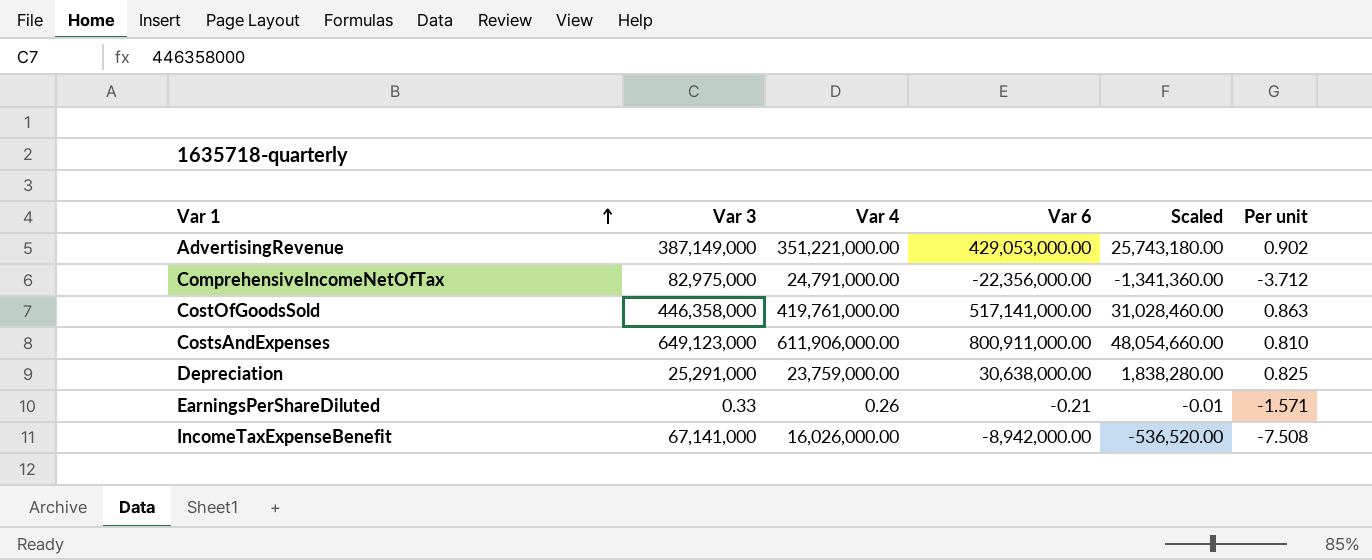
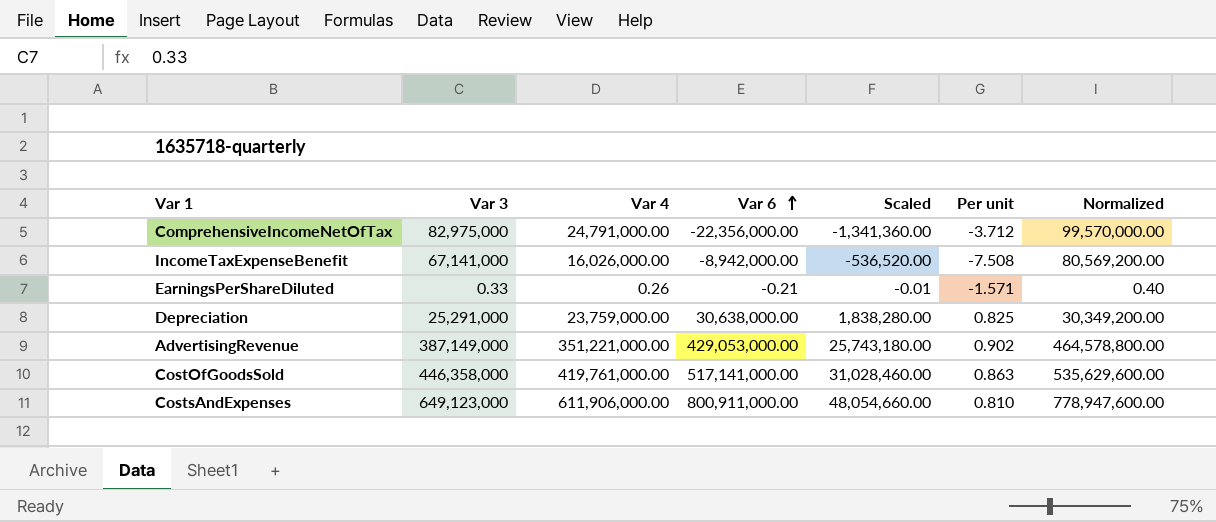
row order: Var 1 ascending -> Var 6 ascending
column Normalized | formula: none -> [Var 3] * 1.2

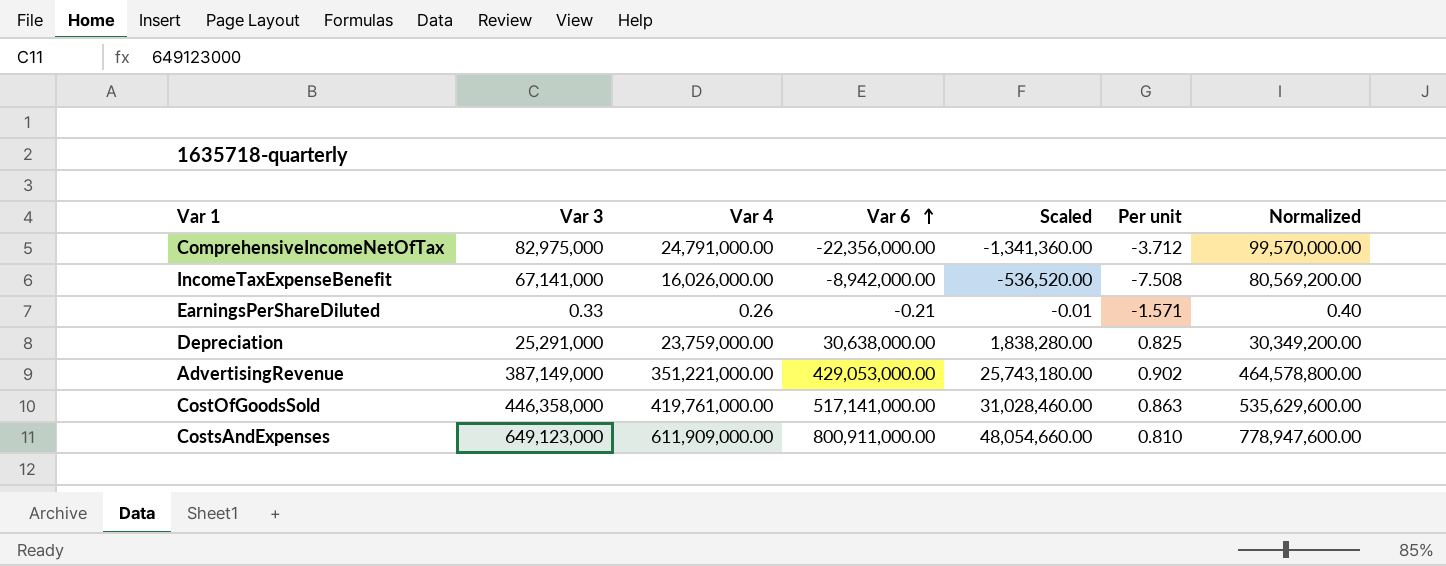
CostsAndExpenses | Var 4: 611,906,000.00 -> 611,909,000.00

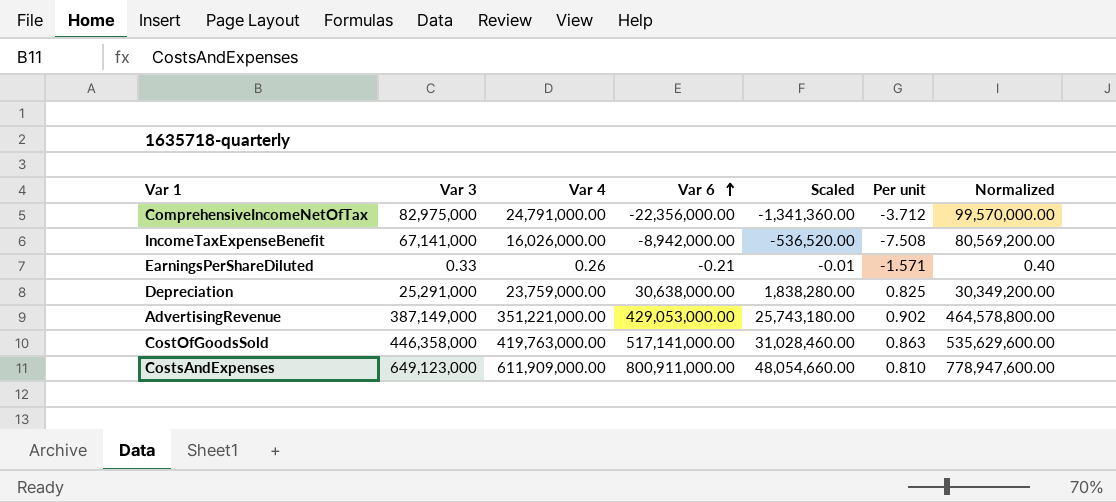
CostOfGoodsSold | Var 4: 419,761,000.00 -> 419,763,000.00

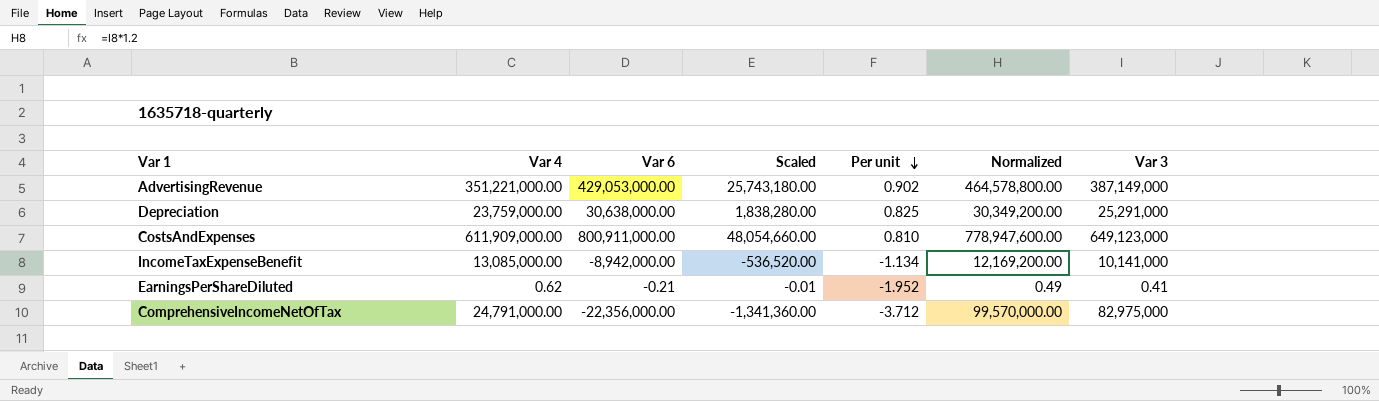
row order: Var 6 ascending -> Per unit descending
column Var 3 | position: 2 -> 7
row CostOfGoodsSold: 446,358,000 | 419,763,000.00 | 517,141,000.00 | 31,028,460.00 | 0.863 | 535,629,600.00 -> none
IncomeTaxExpenseBenefit | Var 4: 16,026,000.00 -> 13,085,000.00
IncomeTaxExpenseBenefit | Per unit: -7.508 -> -1.134
IncomeTaxExpenseBenefit | Normalized: 80,569,200.00 -> 12,169,200.00
IncomeTaxExpenseBenefit | Var 3: 67,141,000 -> 10,141,000
EarningsPerShareDiluted | Var 4: 0.26 -> 0.62
EarningsPerShareDiluted | Per unit: -1.571 -> -1.952
EarningsPerShareDiluted | Normalized: 0.40 -> 0.49
EarningsPerShareDiluted | Var 3: 0.33 -> 0.41

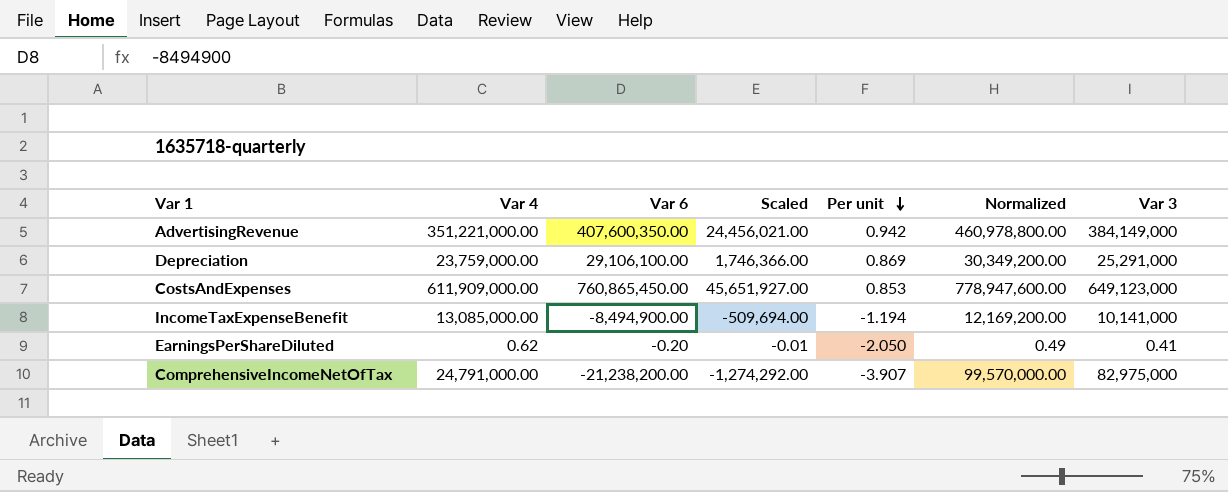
AdvertisingRevenue | Var 6: 429,053,000.00 -> 407,600,350.00
AdvertisingRevenue | Scaled: 25,743,180.00 -> 24,456,021.00
AdvertisingRevenue | Per unit: 0.902 -> 0.942
AdvertisingRevenue | Normalized: 464,578,800.00 -> 460,978,800.00
AdvertisingRevenue | Var 3: 387,149,000 -> 384,149,000
Depreciation | Var 6: 30,638,000.00 -> 29,106,100.00
Depreciation | Scaled: 1,838,280.00 -> 1,746,366.00
Depreciation | Per unit: 0.825 -> 0.869
CostsAndExpenses | Var 6: 800,911,000.00 -> 760,865,450.00
CostsAndExpenses | Scaled: 48,054,660.00 -> 45,651,927.00
CostsAndExpenses | Per unit: 0.810 -> 0.853
IncomeTaxExpenseBenefit | Var 6: -8,942,000.00 -> -8,494,900.00
IncomeTaxExpenseBenefit | Scaled: -536,520.00 -> -509,694.00
IncomeTaxExpenseBenefit | Per unit: -1.134 -> -1.194
EarningsPerShareDiluted | Var 6: -0.21 -> -0.20
EarningsPerShareDiluted | Per unit: -1.952 -> -2.050
ComprehensiveIncomeNetOfTax | Var 6: -22,356,000.00 -> -21,238,200.00
ComprehensiveIncomeNetOfTax | Scaled: -1,341,360.00 -> -1,274,292.00
ComprehensiveIncomeNetOfTax | Per unit: -3.712 -> -3.907

